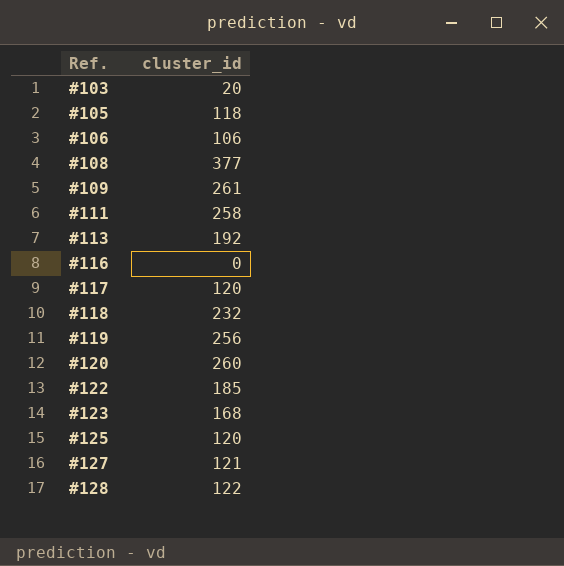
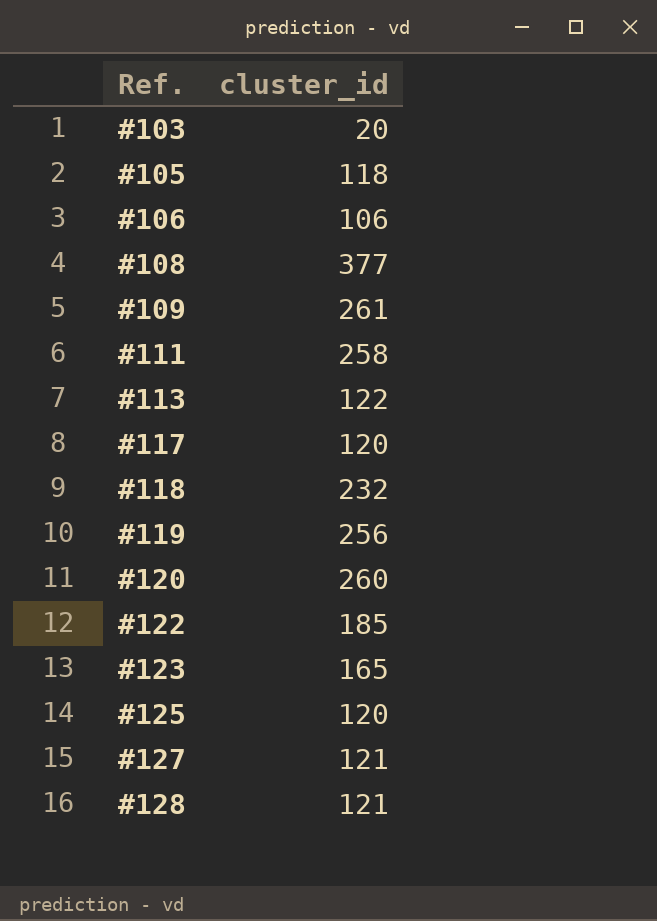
row #116: 0 -> none
#113 | cluster_id: 192 -> 122
#123 | cluster_id: 168 -> 165
#128 | cluster_id: 122 -> 121

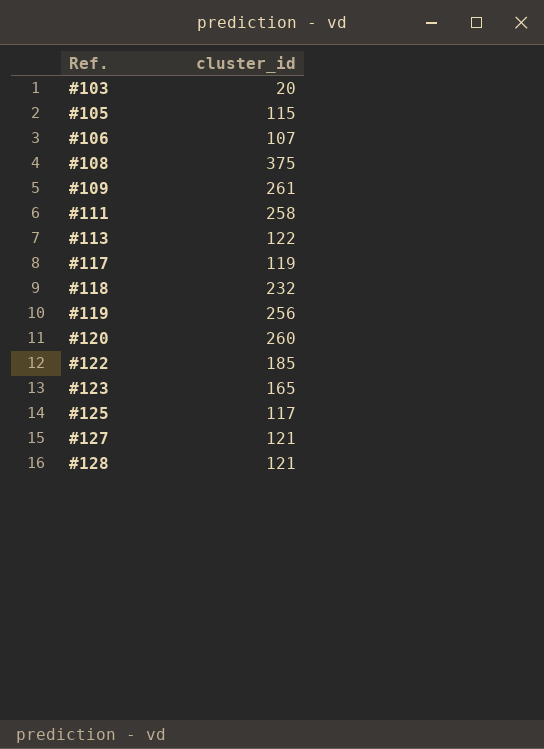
#105 | cluster_id: 118 -> 115
#106 | cluster_id: 106 -> 107
#108 | cluster_id: 377 -> 375
#117 | cluster_id: 120 -> 119
#125 | cluster_id: 120 -> 117

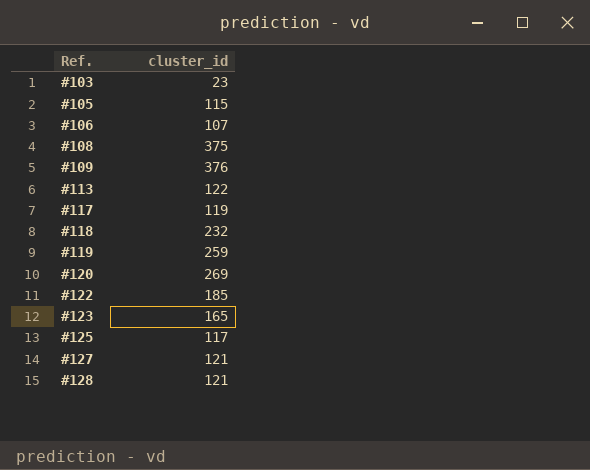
row #111: 258 -> none
#103 | cluster_id: 20 -> 23
#109 | cluster_id: 261 -> 376
#119 | cluster_id: 256 -> 259
#120 | cluster_id: 260 -> 269

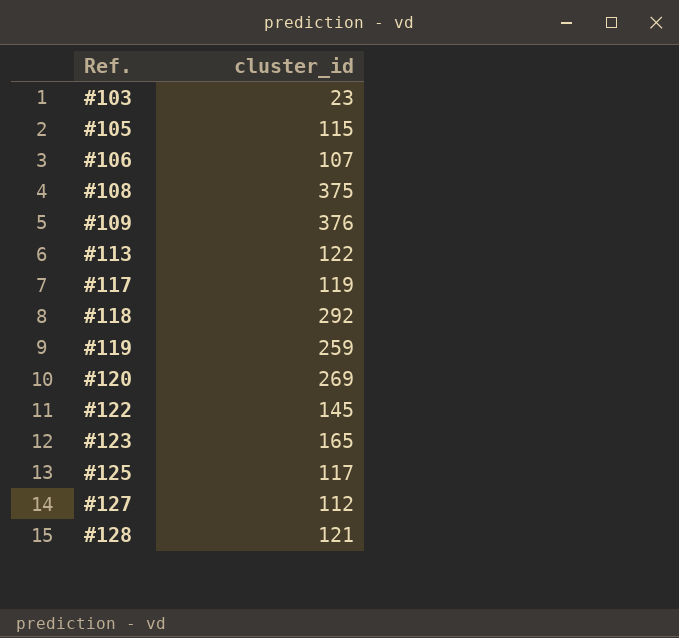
#118 | cluster_id: 232 -> 292
#122 | cluster_id: 185 -> 145
#127 | cluster_id: 121 -> 112

